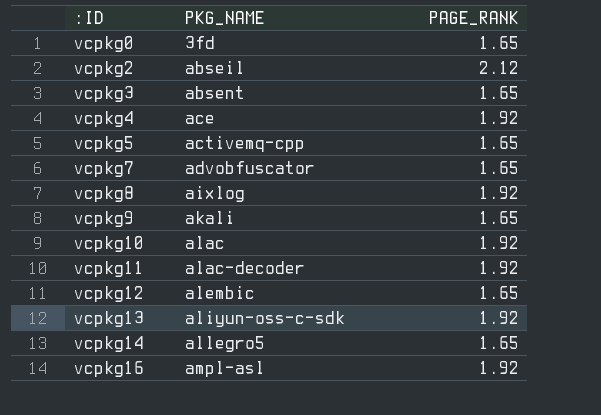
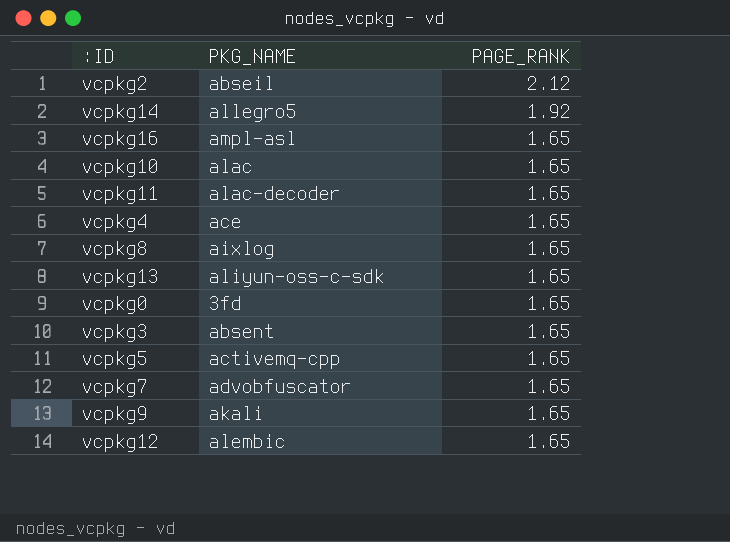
row order: :ID ascending -> PAGE_RANK descending
vcpkg14 | PAGE_RANK: 1.65 -> 1.92
vcpkg16 | PAGE_RANK: 1.92 -> 1.65
vcpkg10 | PAGE_RANK: 1.92 -> 1.65
vcpkg11 | PAGE_RANK: 1.92 -> 1.65
vcpkg4 | PAGE_RANK: 1.92 -> 1.65
vcpkg8 | PAGE_RANK: 1.92 -> 1.65
vcpkg13 | PAGE_RANK: 1.92 -> 1.65

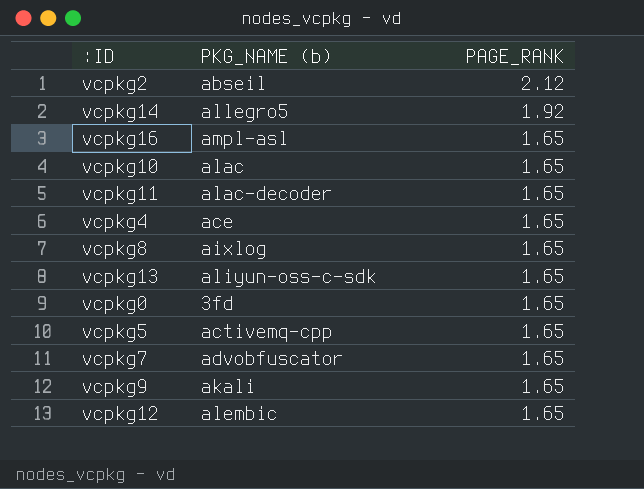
column name: PKG_NAME -> PKG_NAME (b)
row vcpkg3: absent | 1.65 -> none

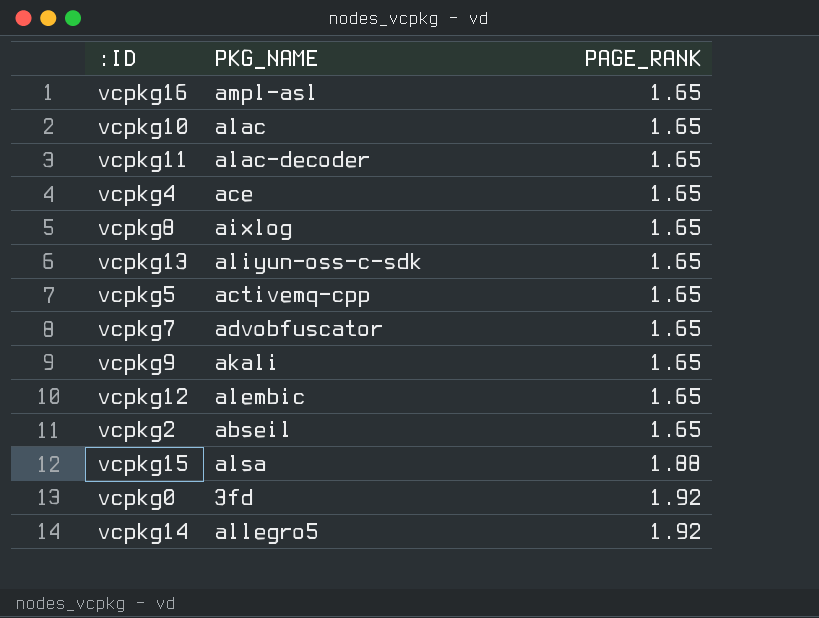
row order: PAGE_RANK descending -> PAGE_RANK ascending
column name: PKG_NAME (b) -> PKG_NAME
vcpkg2 | PAGE_RANK: 2.12 -> 1.65
row vcpkg15: none -> alsa | 1.88
vcpkg0 | PAGE_RANK: 1.65 -> 1.92

